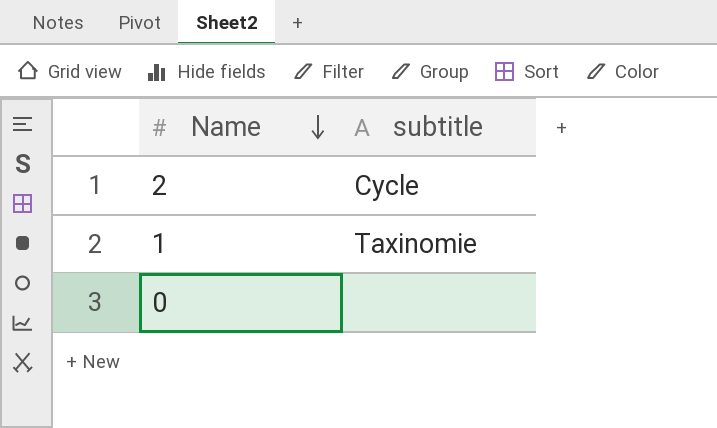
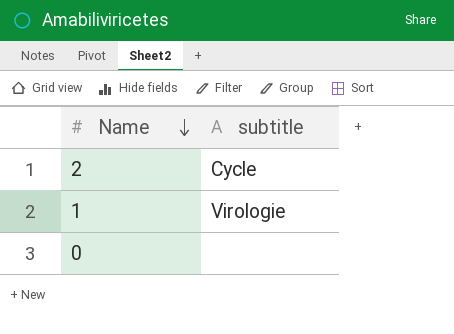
1 | subtitle: Taxinomie -> Virologie

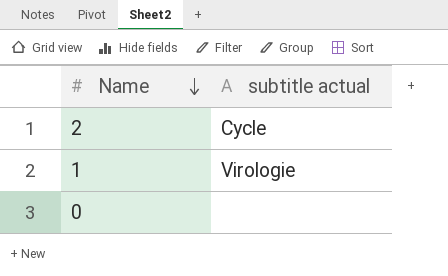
column name: subtitle -> subtitle actual

